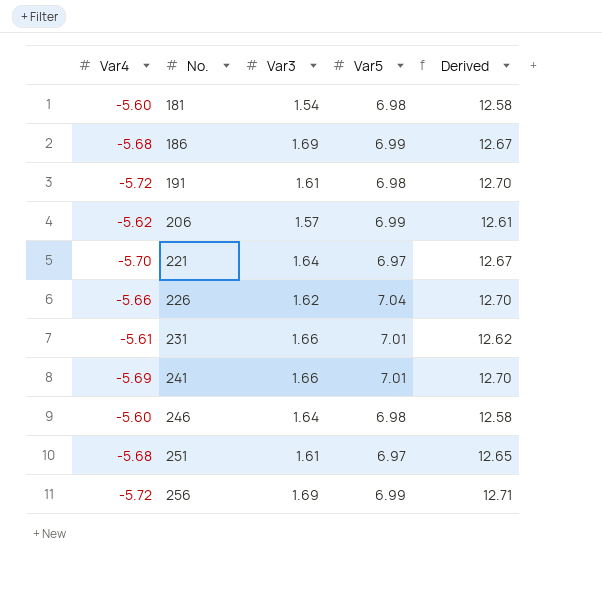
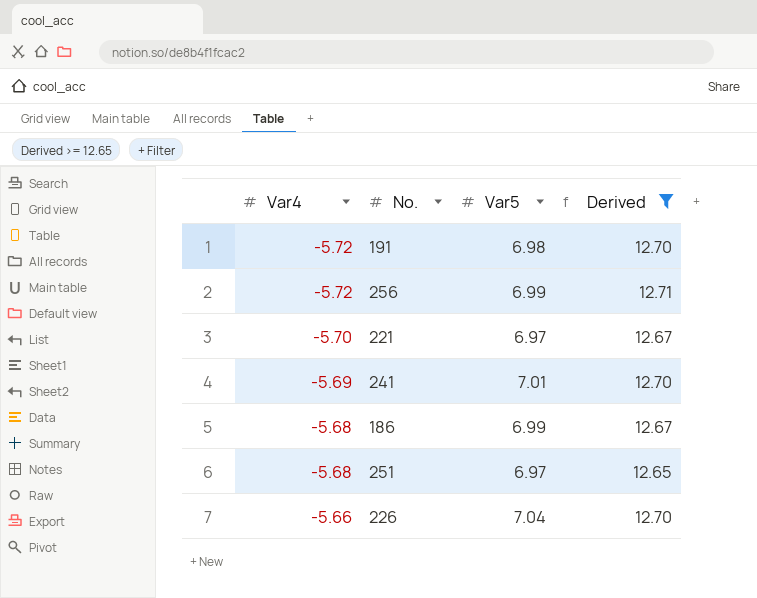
filter: none -> Derived >= 12.65
row order: No. ascending -> Var4 ascending
column Var3 | position: 3 -> none

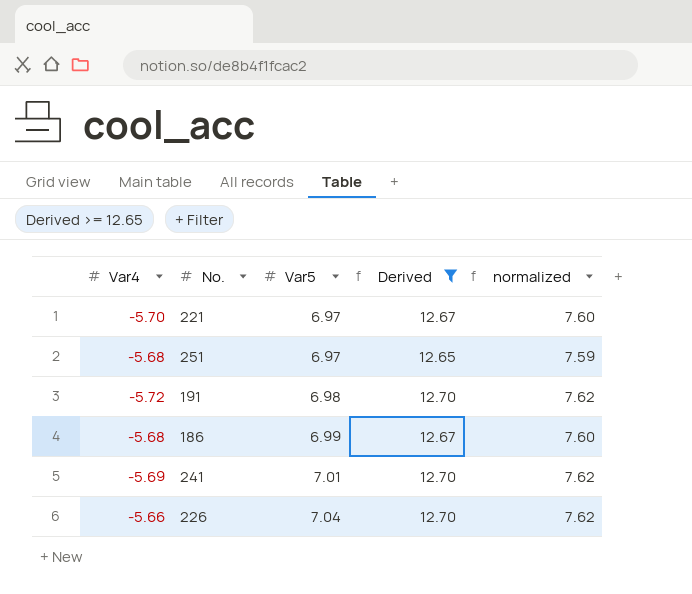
row order: Var4 ascending -> Var5 ascending
column normalized | formula: none -> [Derived] * 0.6
row 256: -5.72 | 6.99 | 12.71 -> none

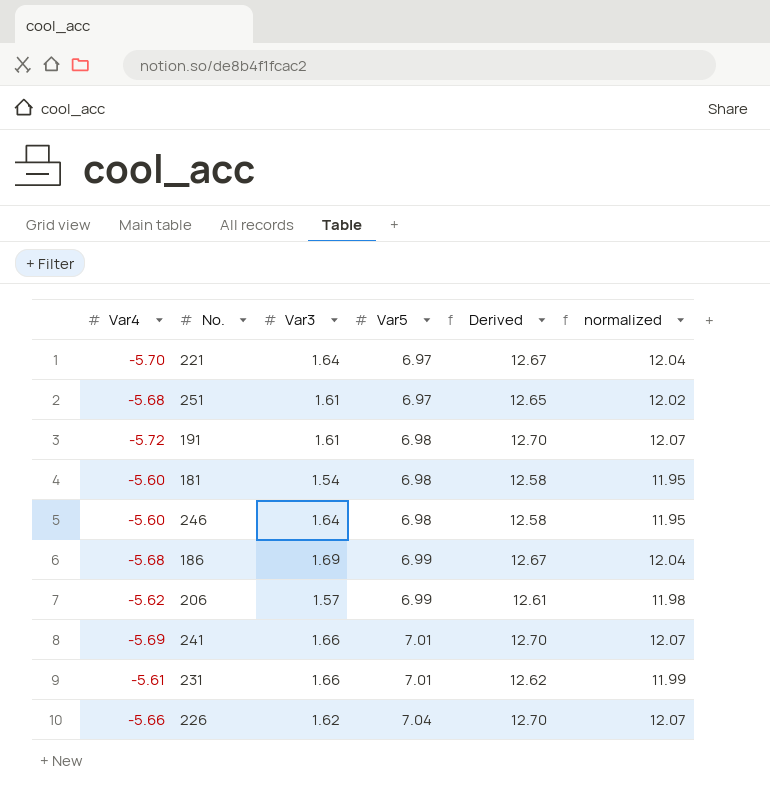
filter: Derived >= 12.65 -> none
column Var3 | position: none -> 3
column normalized | formula: [Derived] * 0.6 -> [Derived] * 0.95

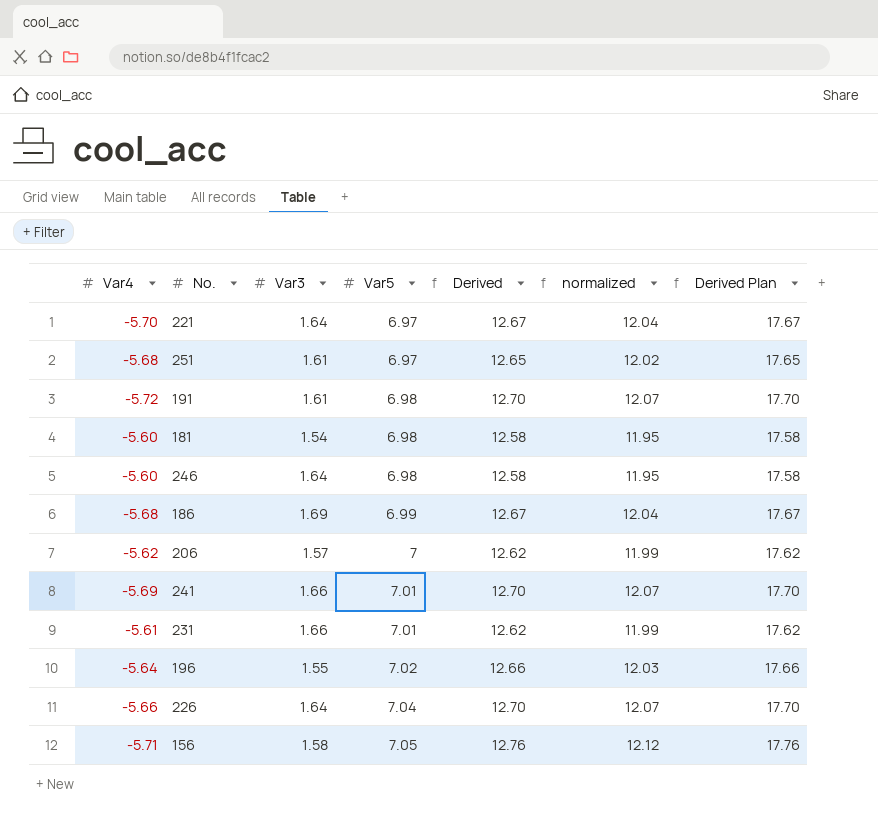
column Derived Plan | formula: none -> [Derived] + 5
206 | Var5: 6.99 -> 7
206 | Derived: 12.61 -> 12.62
206 | normalized: 11.98 -> 11.99
row 196: none -> -5.64 | 1.55 | 7.02 | 12.66 | 12.03 | 17.66
226 | Var3: 1.62 -> 1.64
row 156: none -> -5.71 | 1.58 | 7.05 | 12.76 | 12.12 | 17.76

